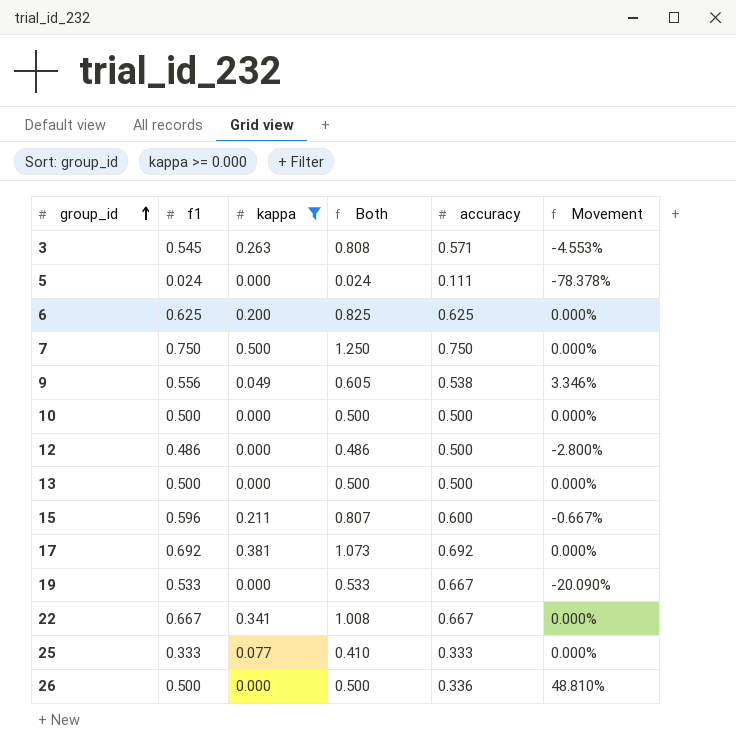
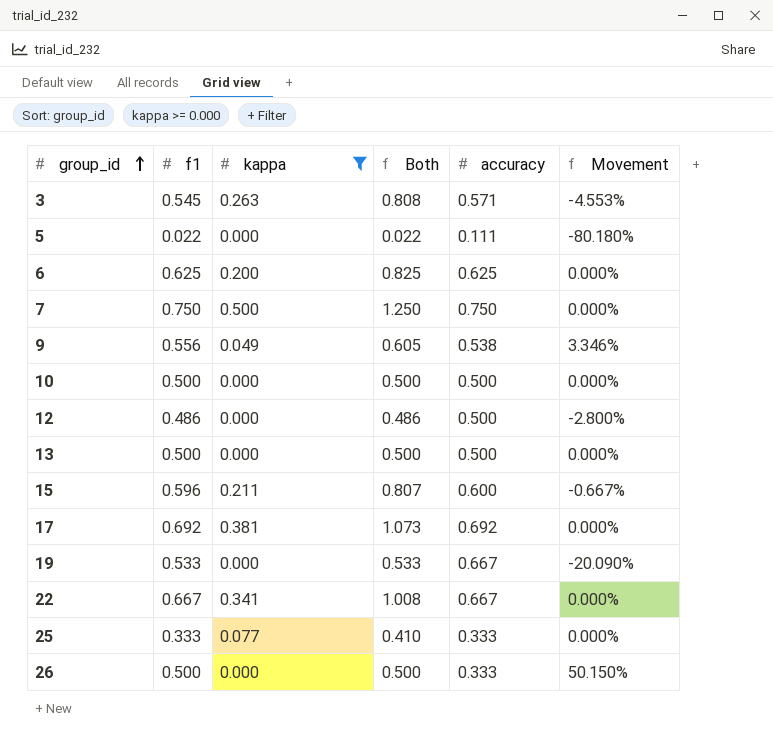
5 | f1: 0.024 -> 0.022
5 | Both: 0.024 -> 0.022
5 | Movement: -78.378% -> -80.180%
26 | accuracy: 0.336 -> 0.333
26 | Movement: 48.810% -> 50.150%

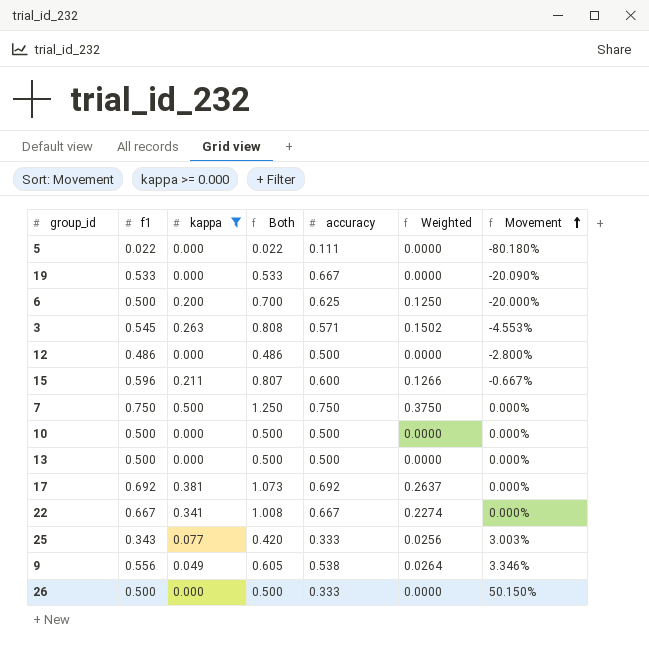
row order: group_id ascending -> Movement ascending
column Weighted | formula: none -> [kappa] * [accuracy]
6 | f1: 0.625 -> 0.500
6 | Both: 0.825 -> 0.700
6 | Movement: 0.000% -> -20.000%
25 | f1: 0.333 -> 0.343
25 | Both: 0.410 -> 0.420
25 | Movement: 0.000% -> 3.003%

